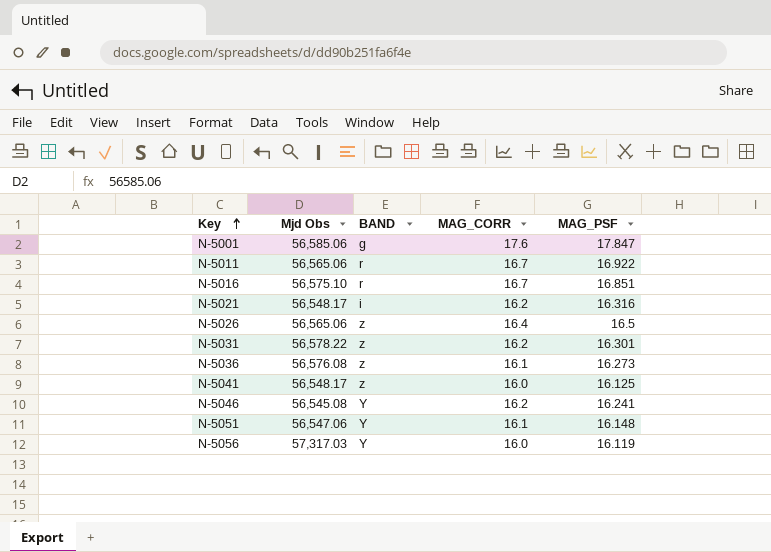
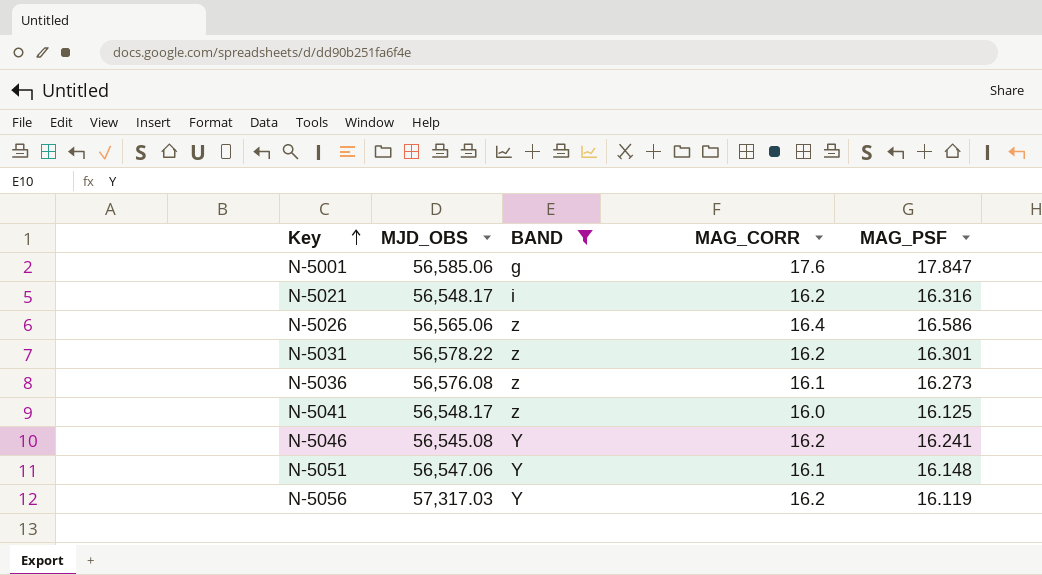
filter: none -> BAND != r
column name: Mjd Obs -> MJD_OBS
N-5026 | MAG_PSF: 16.5 -> 16.586
N-5056 | MAG_CORR: 16.0 -> 16.2

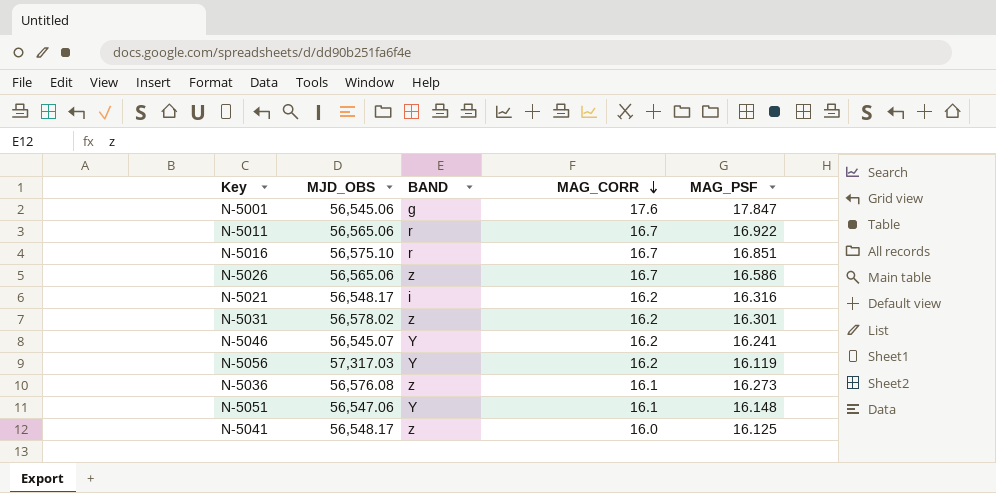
filter: BAND != r -> none
row order: Key ascending -> MAG_CORR descending
N-5001 | MJD_OBS: 56,585.06 -> 56,545.06
N-5026 | MAG_CORR: 16.4 -> 16.7
N-5031 | MJD_OBS: 56,578.22 -> 56,578.02
N-5046 | MJD_OBS: 56,545.08 -> 56,545.07

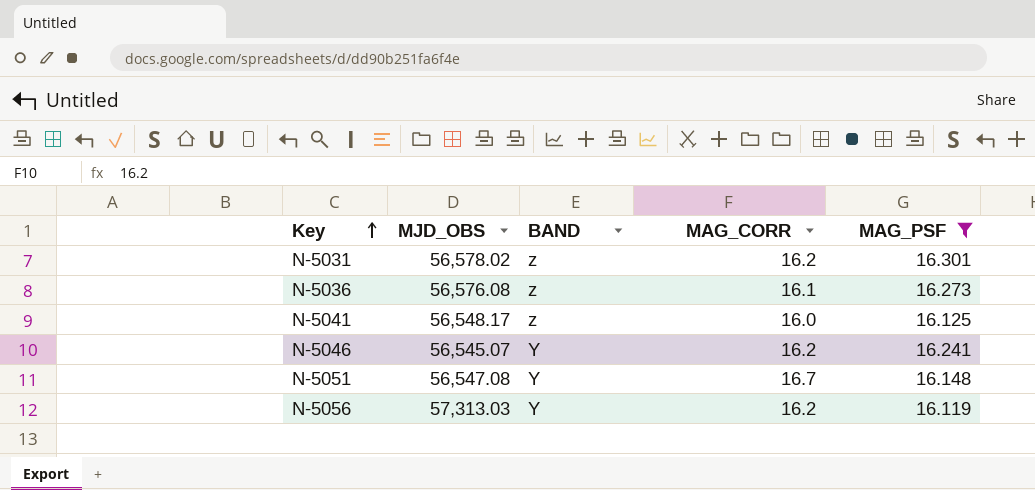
filter: none -> MAG_PSF <= 16.301
row order: MAG_CORR descending -> Key ascending
N-5051 | MJD_OBS: 56,547.06 -> 56,547.08
N-5051 | MAG_CORR: 16.1 -> 16.7
N-5056 | MJD_OBS: 57,317.03 -> 57,313.03

